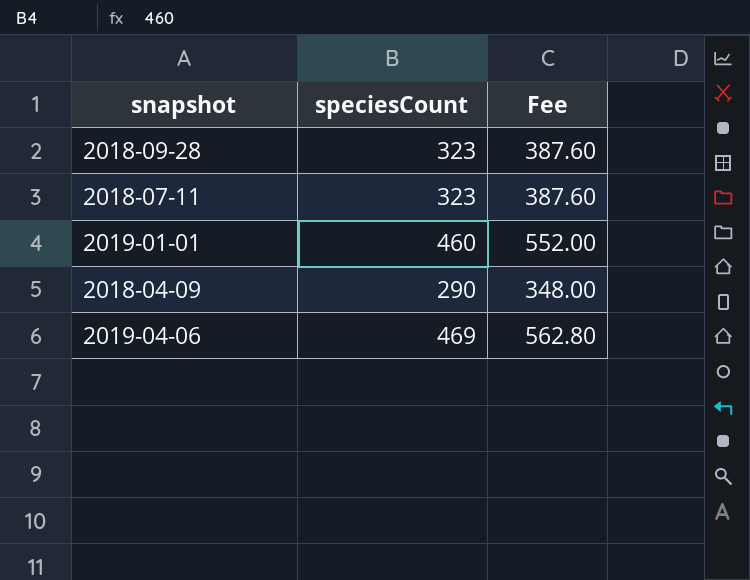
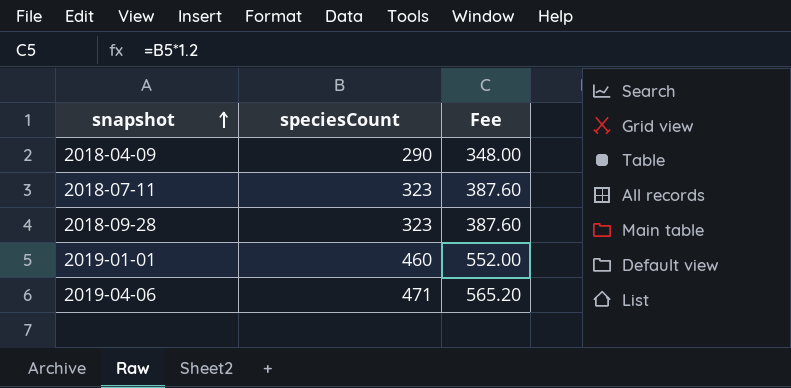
row order: none -> snapshot ascending
2019-04-06 | speciesCount: 469 -> 471
2019-04-06 | Fee: 562.80 -> 565.20

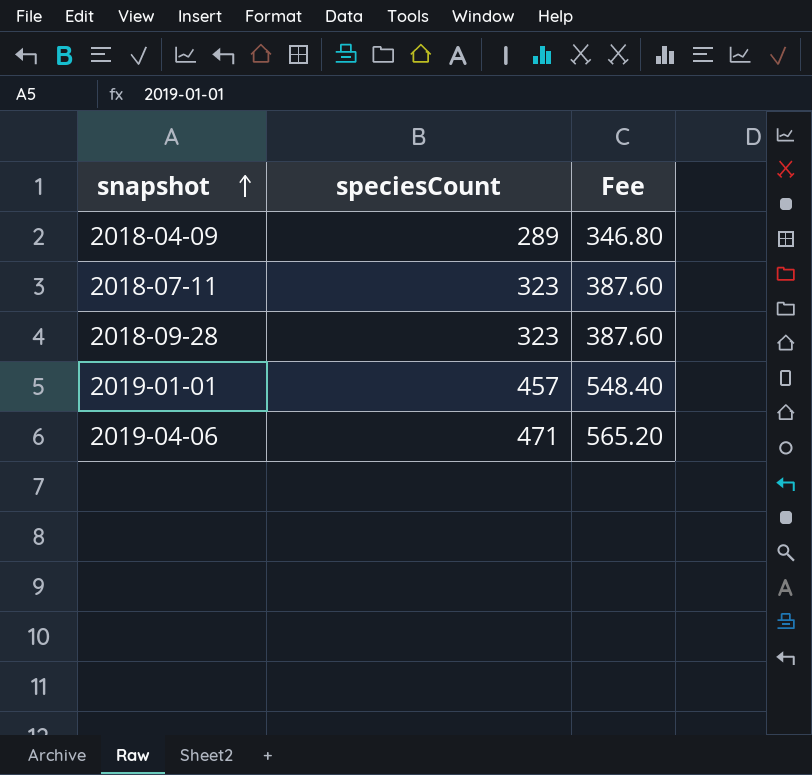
2018-04-09 | speciesCount: 290 -> 289
2018-04-09 | Fee: 348.00 -> 346.80
2019-01-01 | speciesCount: 460 -> 457
2019-01-01 | Fee: 552.00 -> 548.40

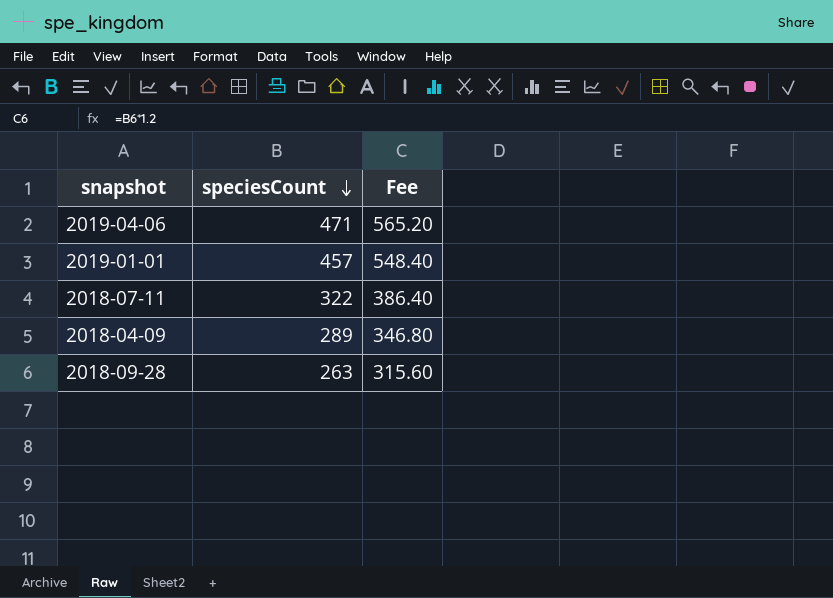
row order: snapshot ascending -> speciesCount descending
2018-07-11 | speciesCount: 323 -> 322
2018-07-11 | Fee: 387.60 -> 386.40
2018-09-28 | speciesCount: 323 -> 263
2018-09-28 | Fee: 387.60 -> 315.60

